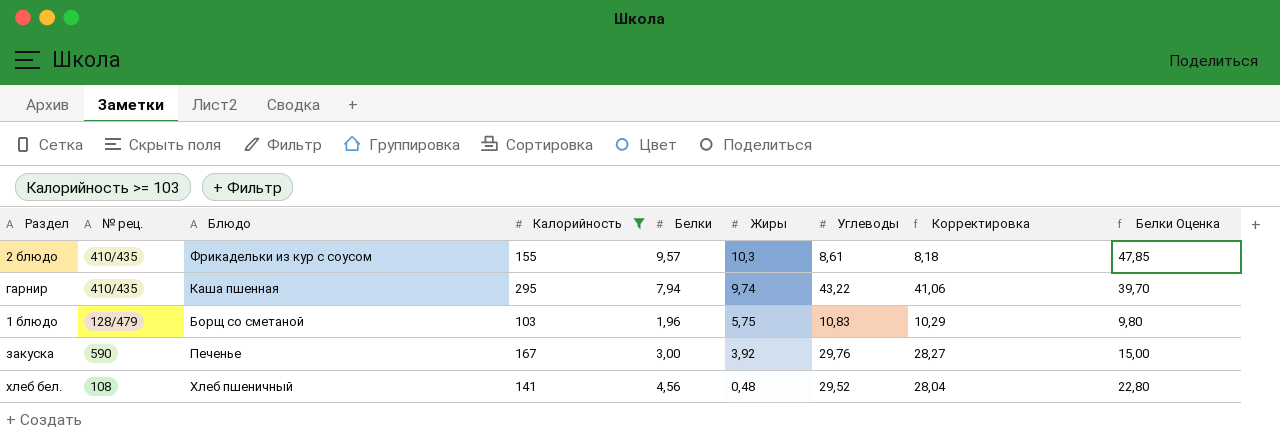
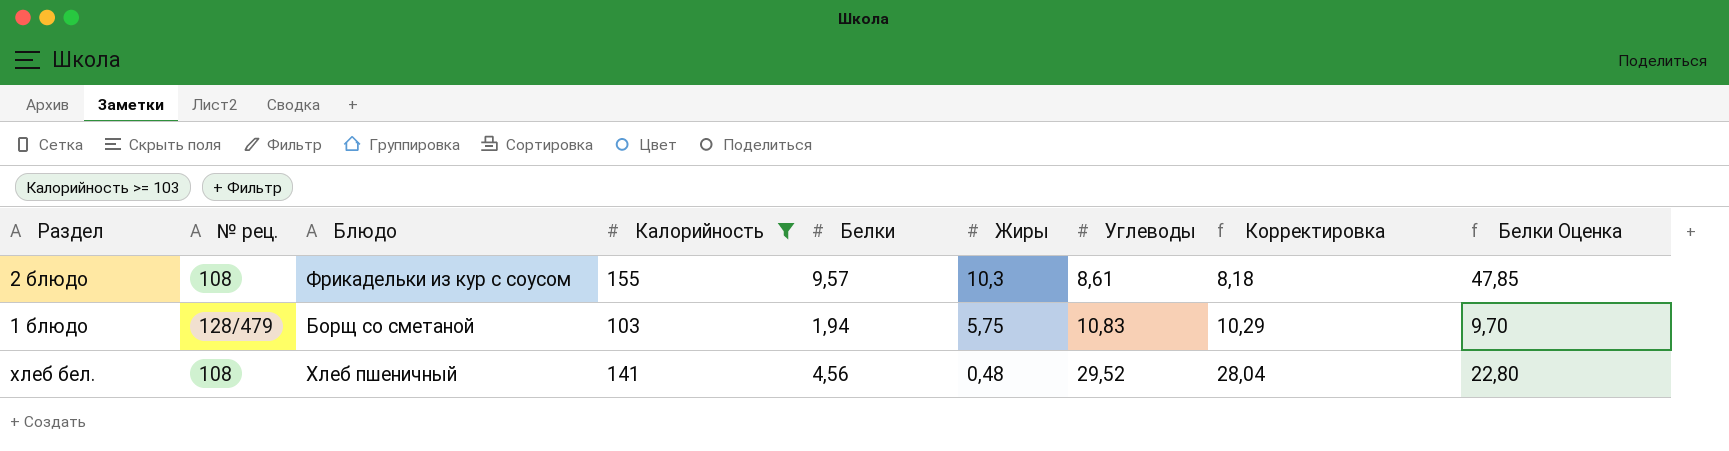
row гарнир: 410/435 | Каша пшенная | 295 | 7,94 | 9,74 | 43,22 | 41,06 | 39,70 -> none
row закуска: 590 | Печенье | 167 | 3,00 | 3,92 | 29,76 | 28,27 | 15,00 -> none
2 блюдо | № рец.: 410/435 -> 108
1 блюдо | Белки: 1,96 -> 1,94
1 блюдо | Белки Оценка: 9,80 -> 9,70

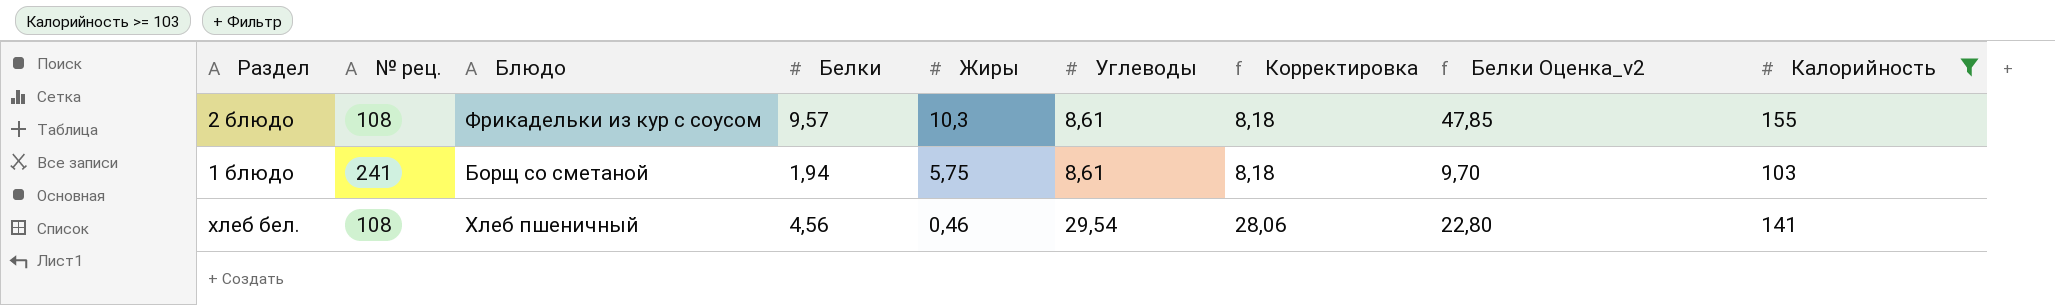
column name: Белки Оценка -> Белки Оценка_v2
column Калорийность | position: 4 -> 9
1 блюдо | № рец.: 128/479 -> 241
1 блюдо | Углеводы: 10,83 -> 8,61
1 блюдо | Корректировка: 10,29 -> 8,18
хлеб бел. | Жиры: 0,48 -> 0,46
хлеб бел. | Углеводы: 29,52 -> 29,54
хлеб бел. | Корректировка: 28,04 -> 28,06

